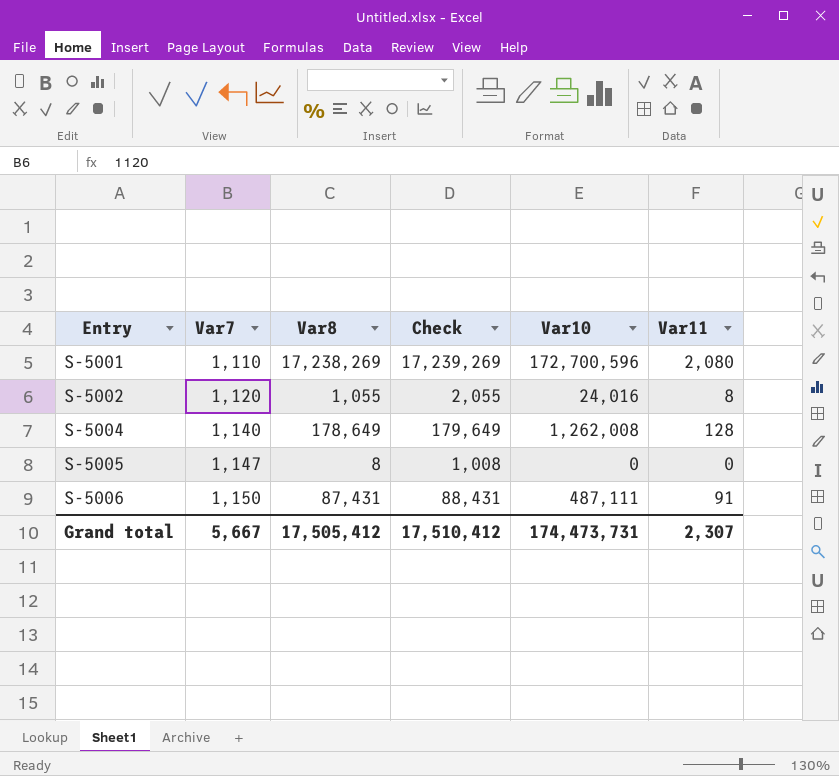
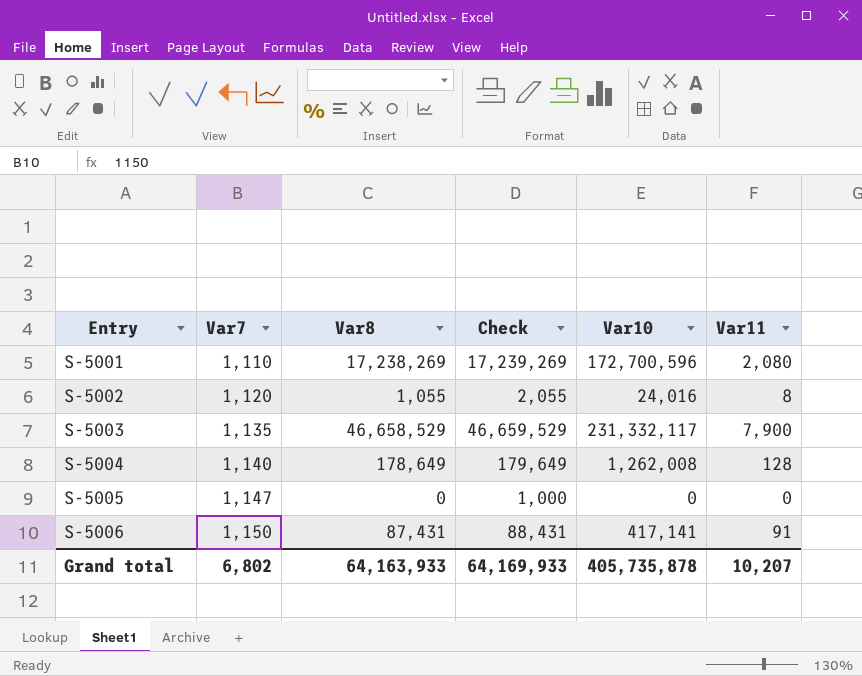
row S-5003: none -> 1,135 | 46,658,529 | 46,659,529 | 231,332,117 | 7,900
S-5005 | Var8: 8 -> 0
S-5005 | Check: 1,008 -> 1,000
S-5006 | Var10: 487,111 -> 417,141
Grand total | Var7: 5,667 -> 6,802
Grand total | Var8: 17,505,412 -> 64,163,933
Grand total | Check: 17,510,412 -> 64,169,933
Grand total | Var10: 174,473,731 -> 405,735,878
Grand total | Var11: 2,307 -> 10,207

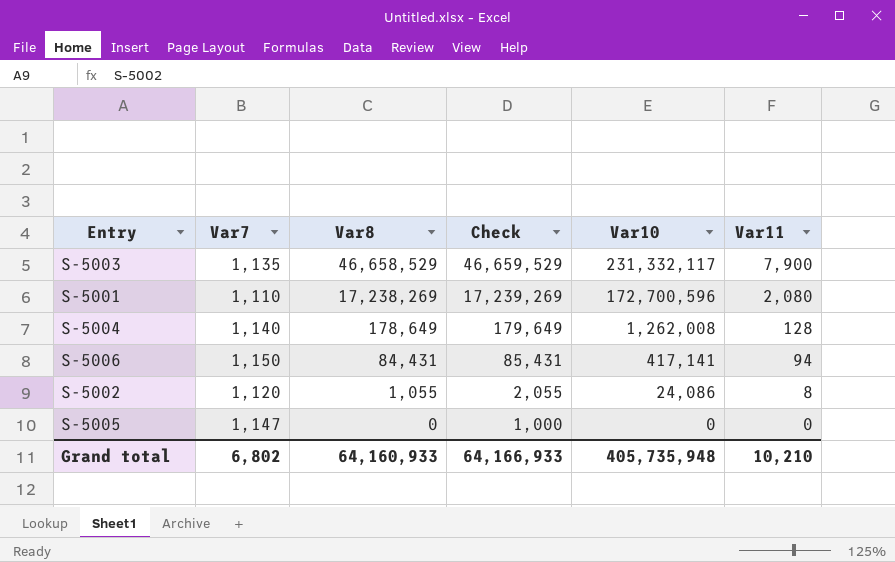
row order: Entry ascending -> Var8 descending
S-5006 | Var8: 87,431 -> 84,431
S-5006 | Check: 88,431 -> 85,431
S-5006 | Var11: 91 -> 94
S-5002 | Var10: 24,016 -> 24,086
Grand total | Var8: 64,163,933 -> 64,160,933
Grand total | Check: 64,169,933 -> 64,166,933
Grand total | Var10: 405,735,878 -> 405,735,948
Grand total | Var11: 10,207 -> 10,210

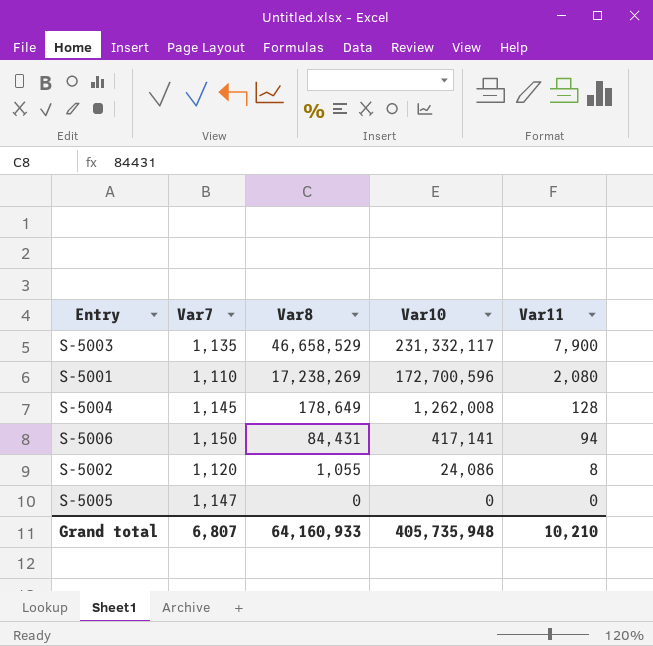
column Check | formula: [Var8] + 1000 -> none
S-5004 | Var7: 1,140 -> 1,145
Grand total | Var7: 6,802 -> 6,807

